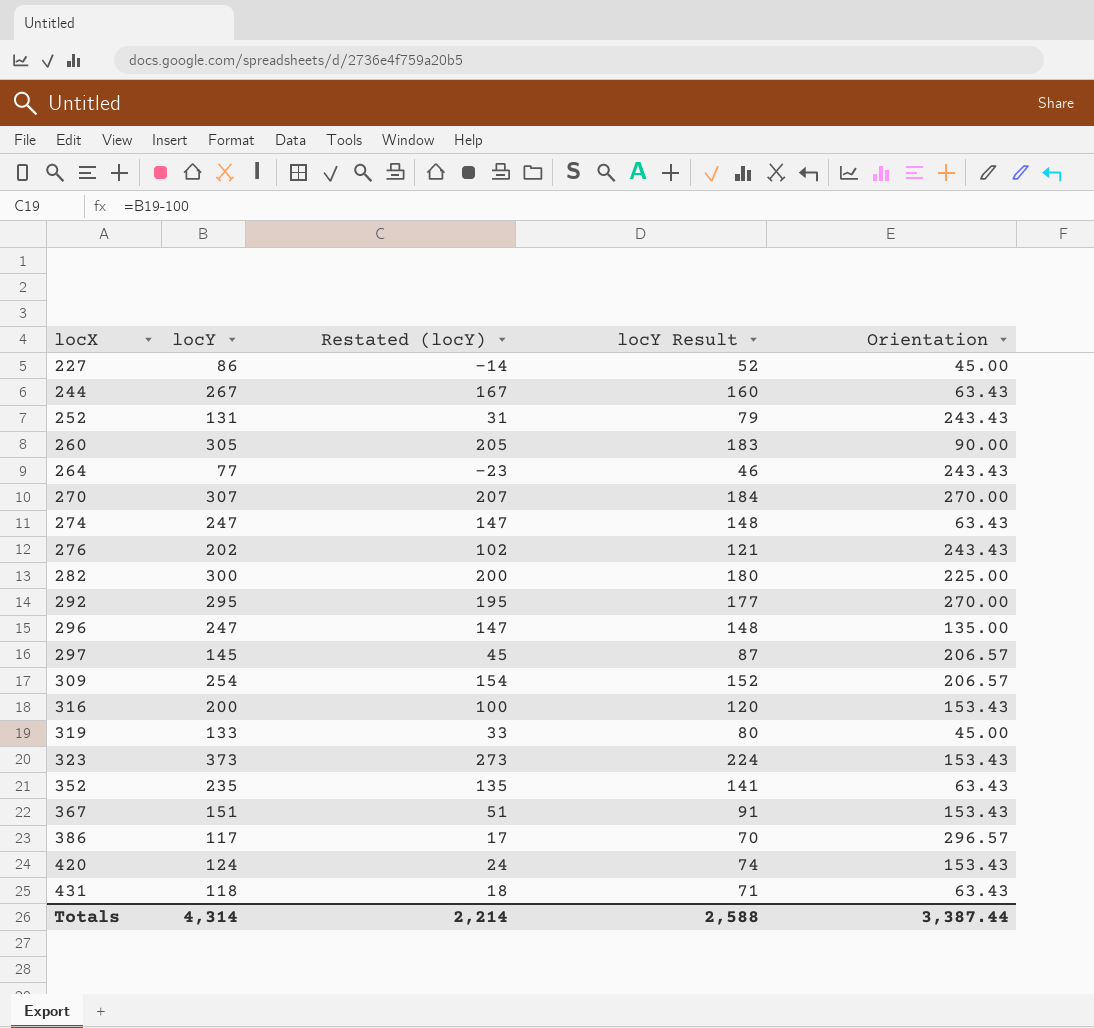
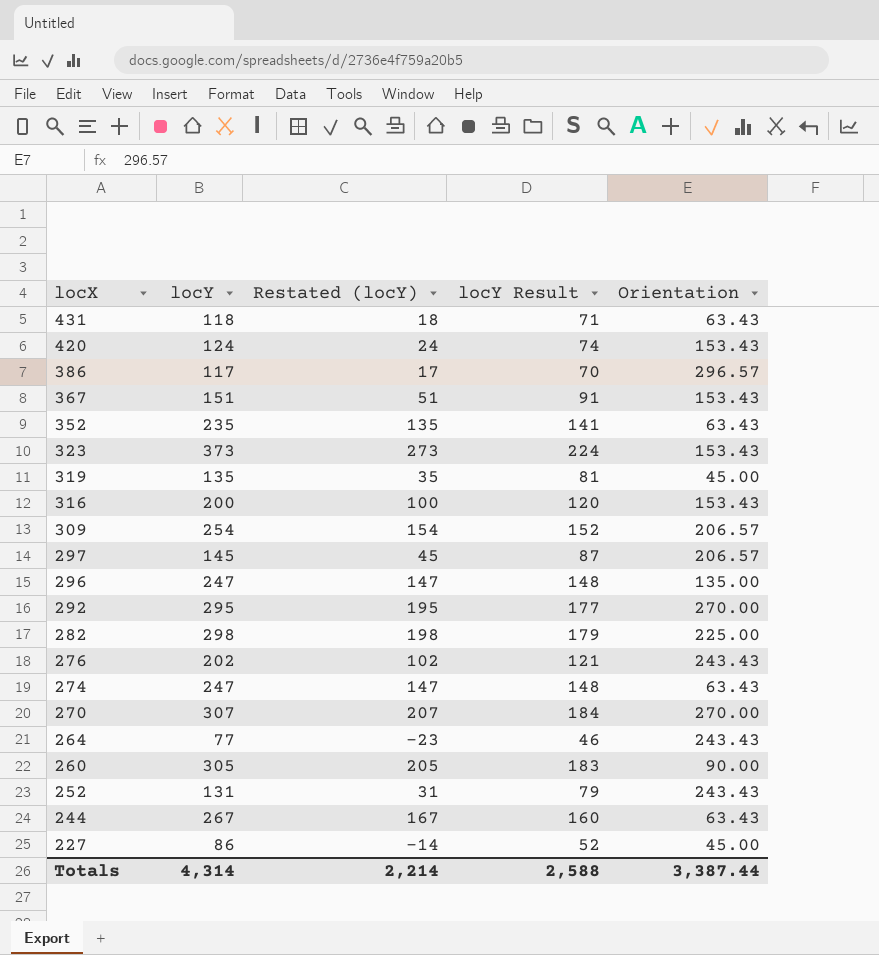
row order: locX ascending -> locX descending
319 | locY: 133 -> 135
319 | Restated (locY): 33 -> 35
319 | locY Result: 80 -> 81
282 | locY: 300 -> 298
282 | Restated (locY): 200 -> 198
282 | locY Result: 180 -> 179

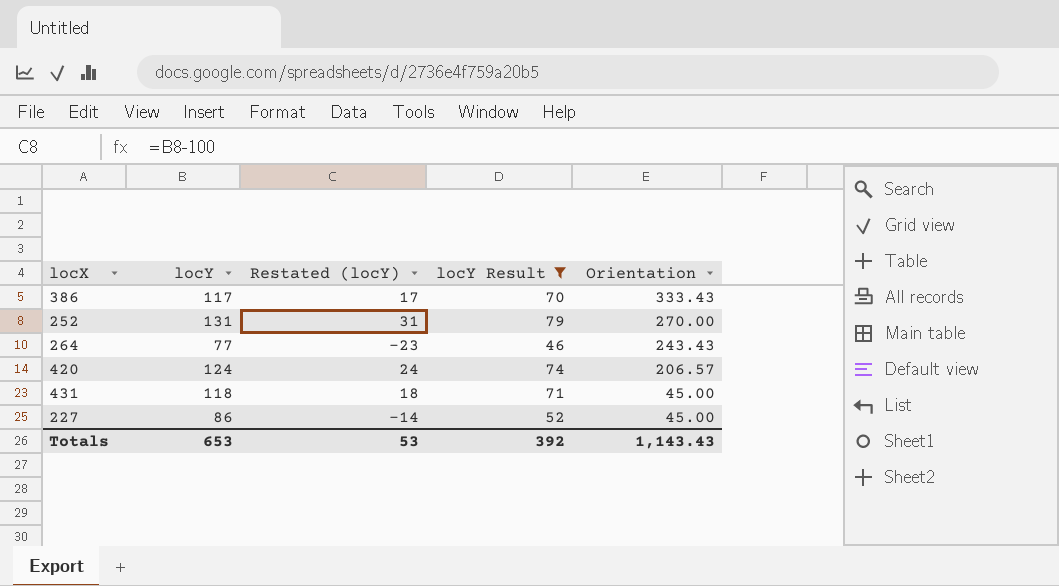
filter: none -> locY Result <= 79
row order: locX descending -> Orientation descending
386 | Orientation: 296.57 -> 333.43
252 | Orientation: 243.43 -> 270.00
420 | Orientation: 153.43 -> 206.57
431 | Orientation: 63.43 -> 45.00
Totals | locY: 4,314 -> 653
Totals | Restated (locY): 2,214 -> 53
Totals | locY Result: 2,588 -> 392
Totals | Orientation: 3,387.44 -> 1,143.43

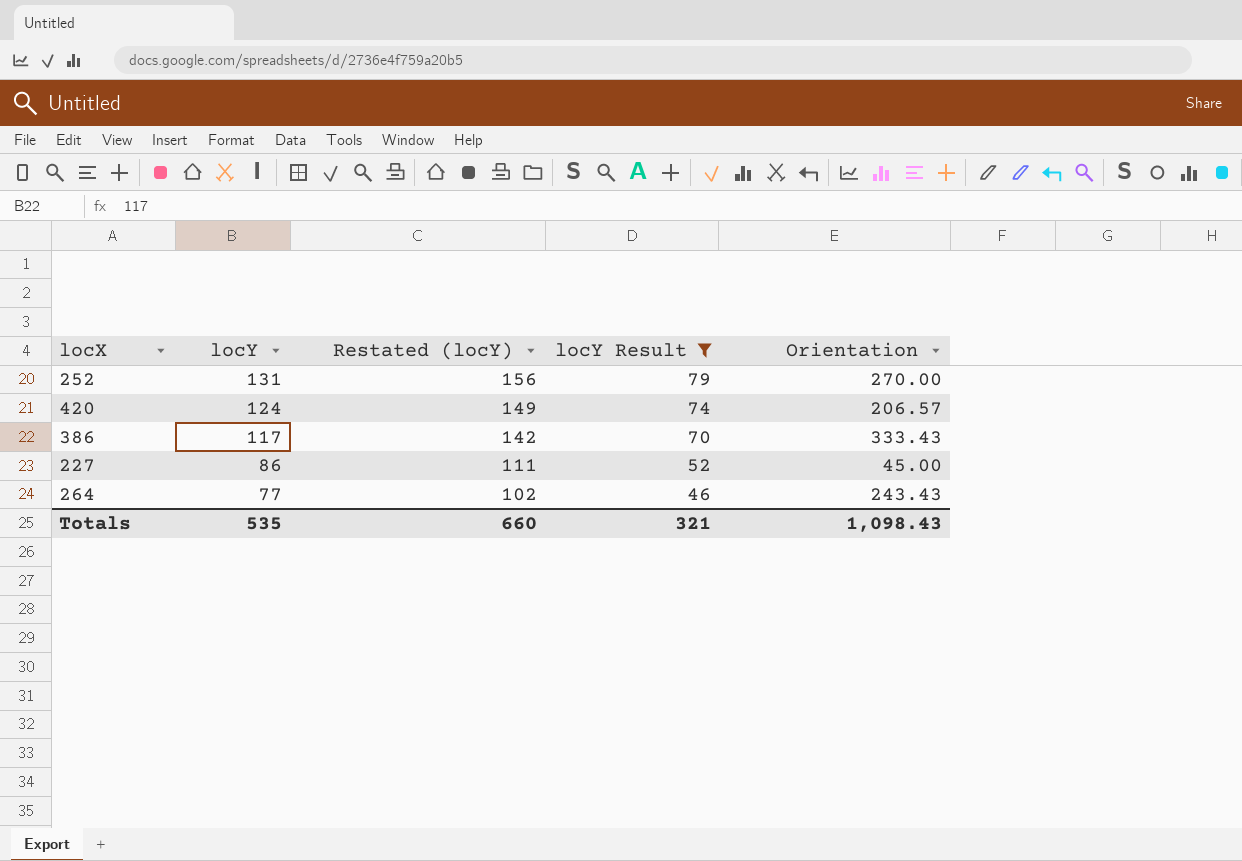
row order: Orientation descending -> locY descending
column Restated (locY) | formula: [locY] - 100 -> [locY] + 25
row 431: 118 | 18 | 71 | 45.00 -> none
Totals | locY: 653 -> 535
Totals | Restated (locY): 53 -> 660
Totals | locY Result: 392 -> 321
Totals | Orientation: 1,143.43 -> 1,098.43

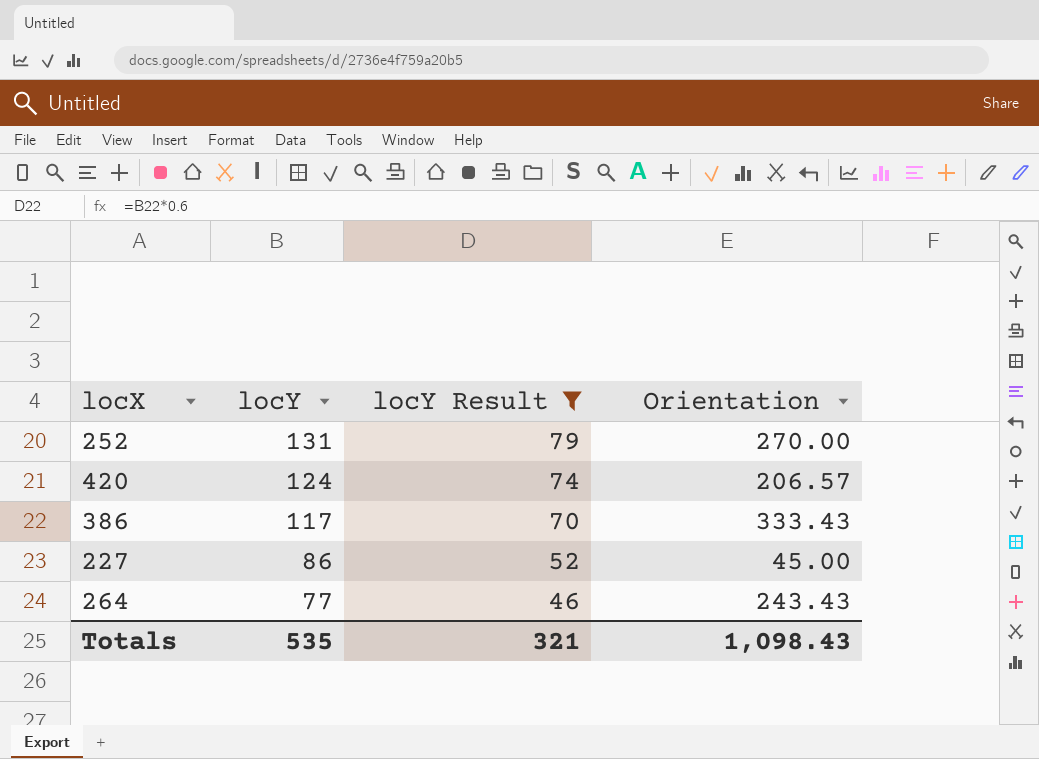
column Restated (locY) | formula: [locY] + 25 -> none

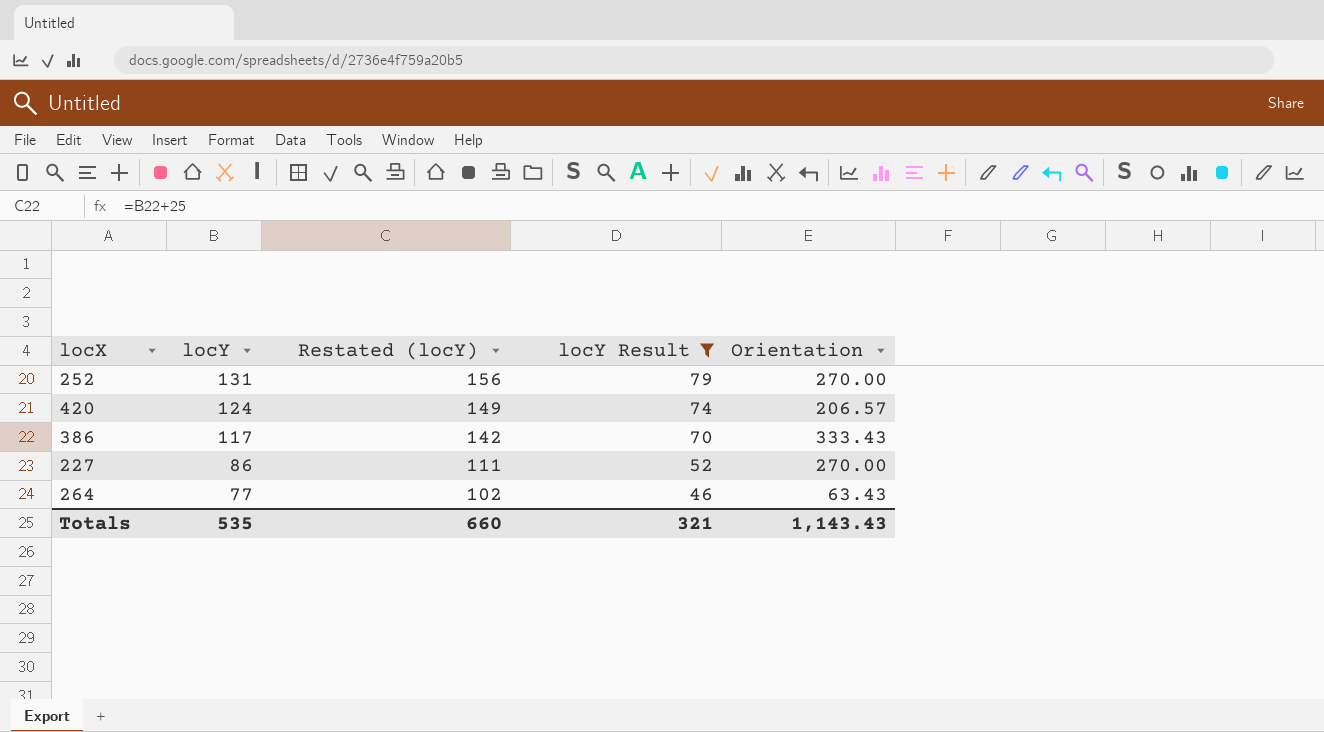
column Restated (locY) | formula: none -> [locY] + 25
227 | Orientation: 45.00 -> 270.00
264 | Orientation: 243.43 -> 63.43
Totals | Orientation: 1,098.43 -> 1,143.43

